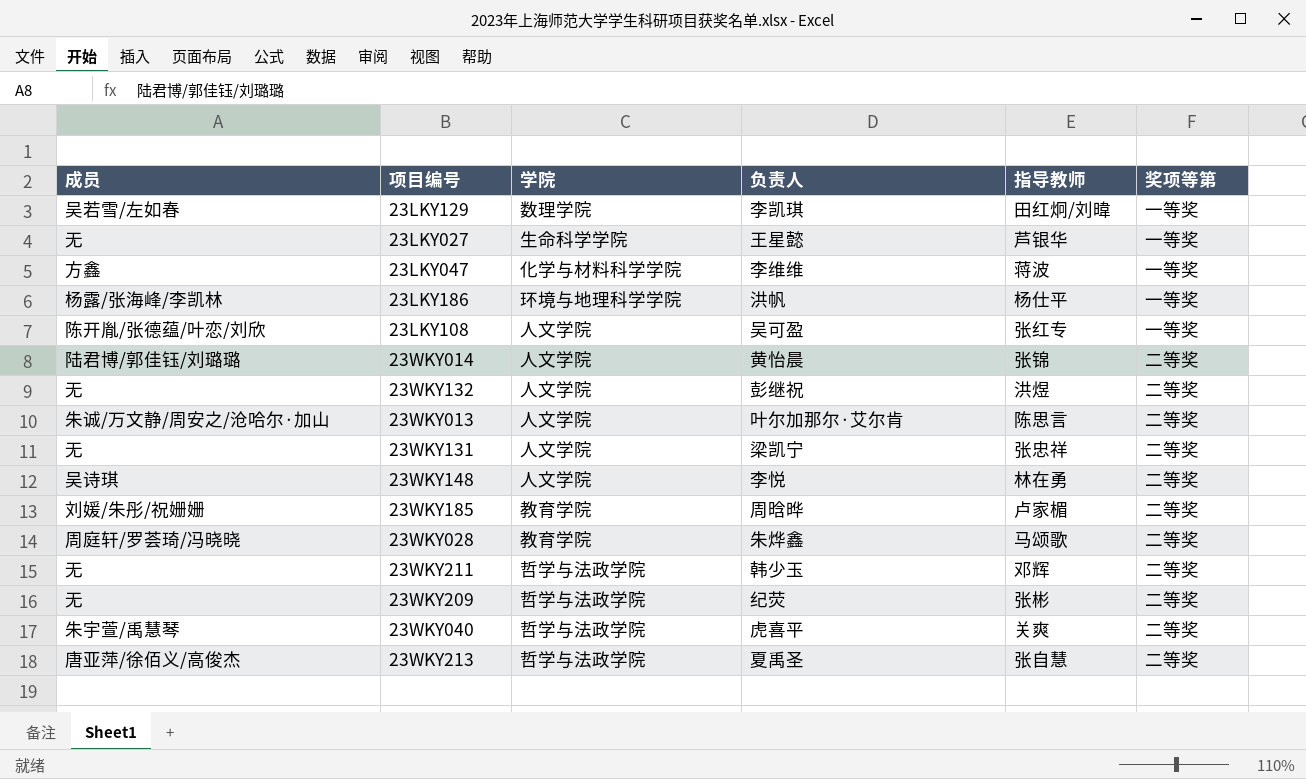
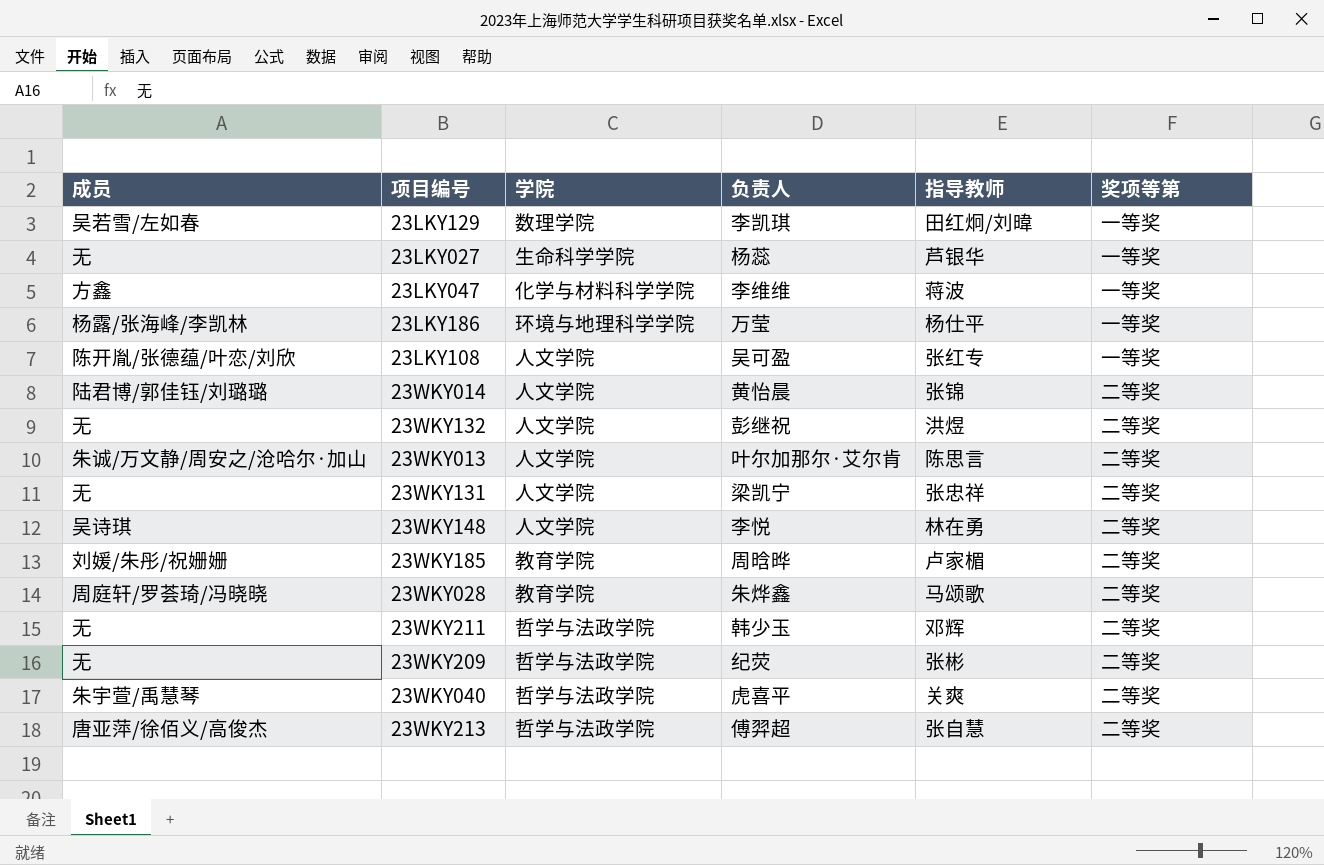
23LKY027 | 负责人: 王星懿 -> 杨蕊
23LKY186 | 负责人: 洪帆 -> 万莹
23WKY213 | 负责人: 夏禹圣 -> 傅羿超

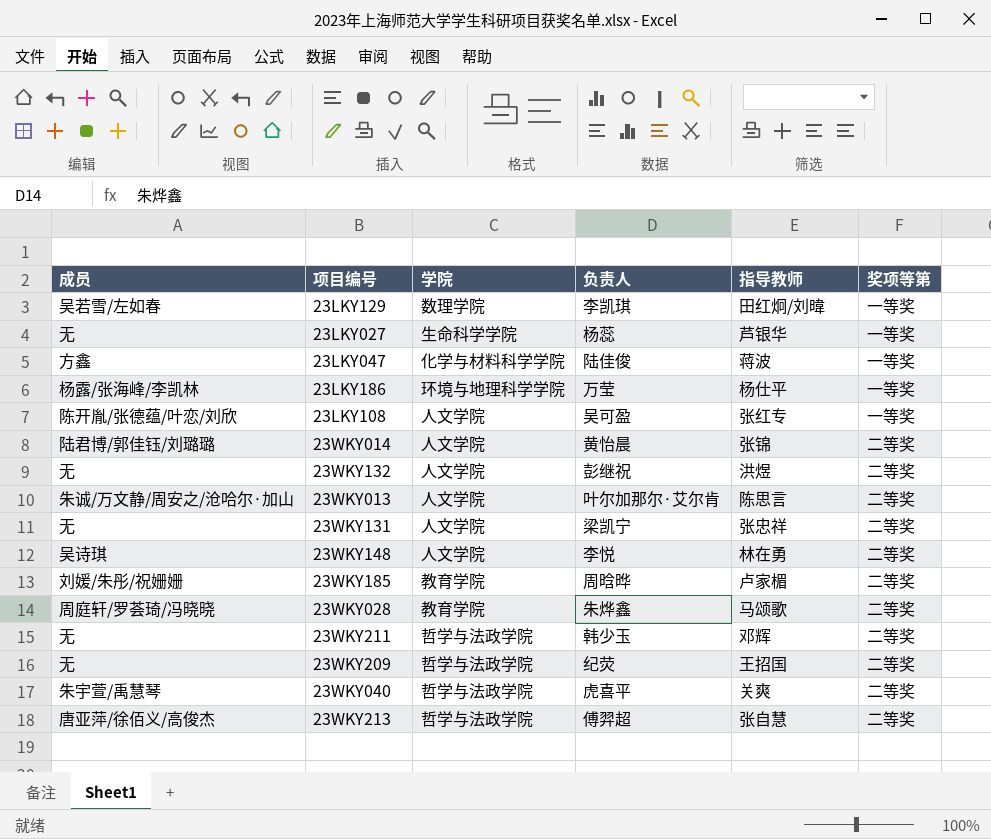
23LKY047 | 负责人: 李维维 -> 陆佳俊
23WKY209 | 指导教师: 张彬 -> 王招国

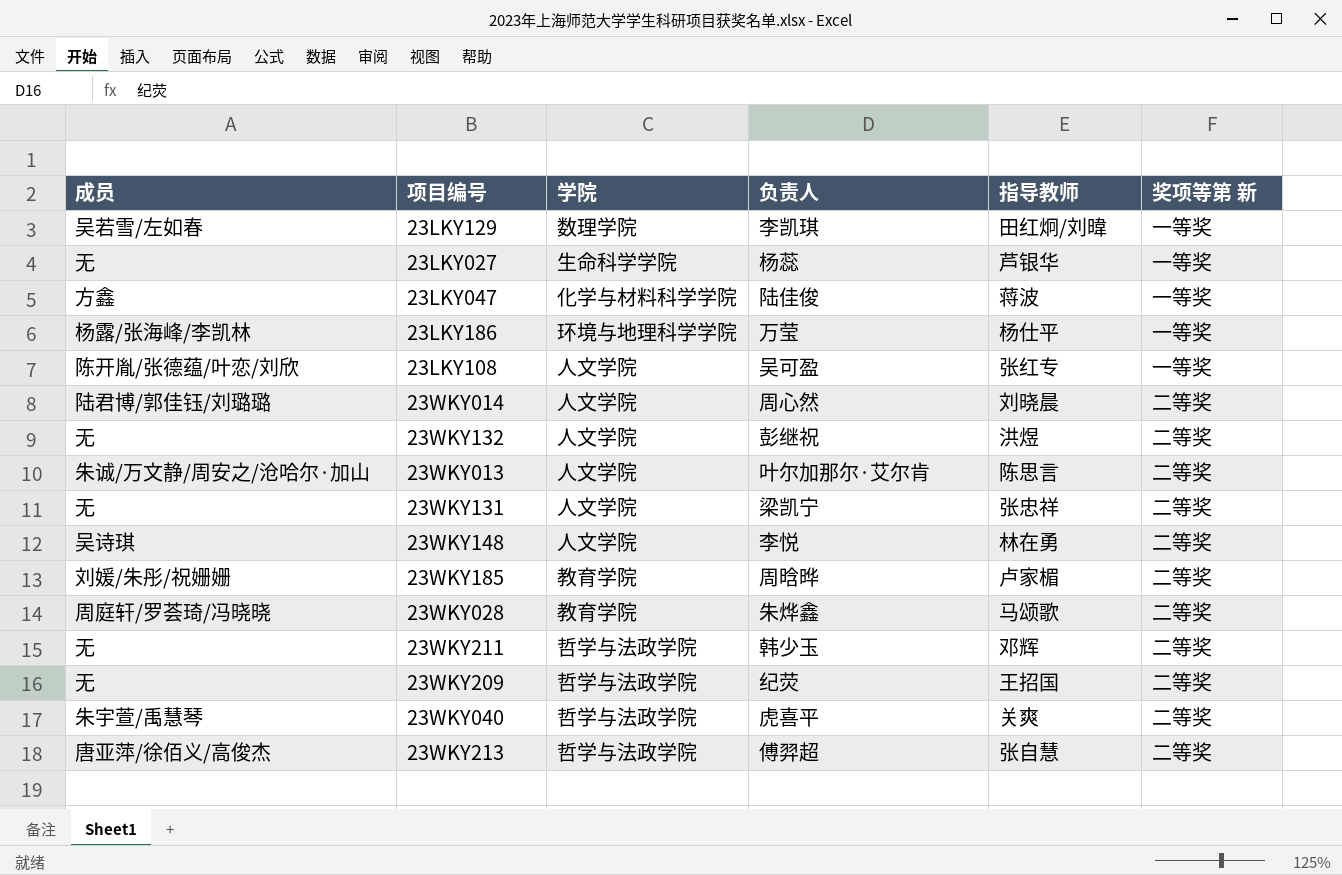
column name: 奖项等第 -> 奖项等第 新
23WKY014 | 负责人: 黄怡晨 -> 周心然
23WKY014 | 指导教师: 张锦 -> 刘晓晨

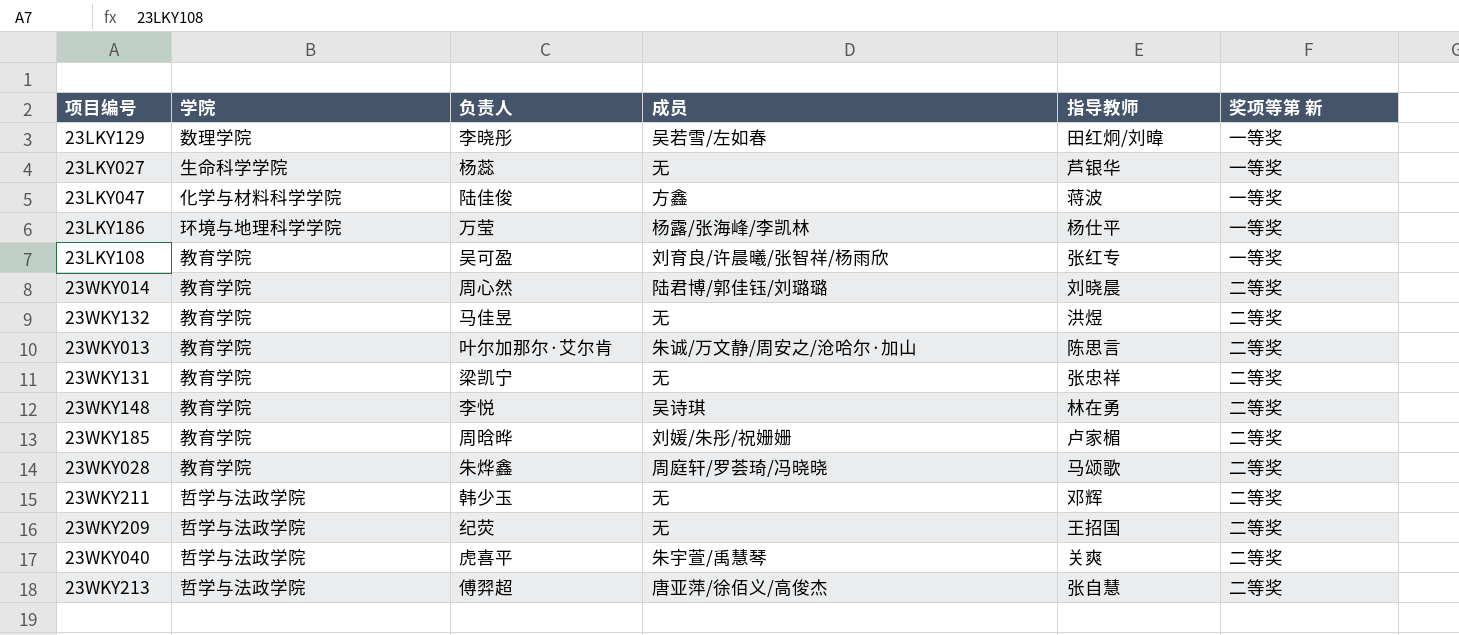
column 成员 | position: 1 -> 4
23LKY129 | 负责人: 李凯琪 -> 李晓彤
23LKY108 | 学院: 人文学院 -> 教育学院
23LKY108 | 成员: 陈开胤/张德蕴/叶恋/刘欣 -> 刘育良/许晨曦/张智祥/杨雨欣
23WKY014 | 学院: 人文学院 -> 教育学院
23WKY132 | 学院: 人文学院 -> 教育学院
23WKY132 | 负责人: 彭继祝 -> 马佳昱
23WKY013 | 学院: 人文学院 -> 教育学院
23WKY131 | 学院: 人文学院 -> 教育学院
23WKY148 | 学院: 人文学院 -> 教育学院

